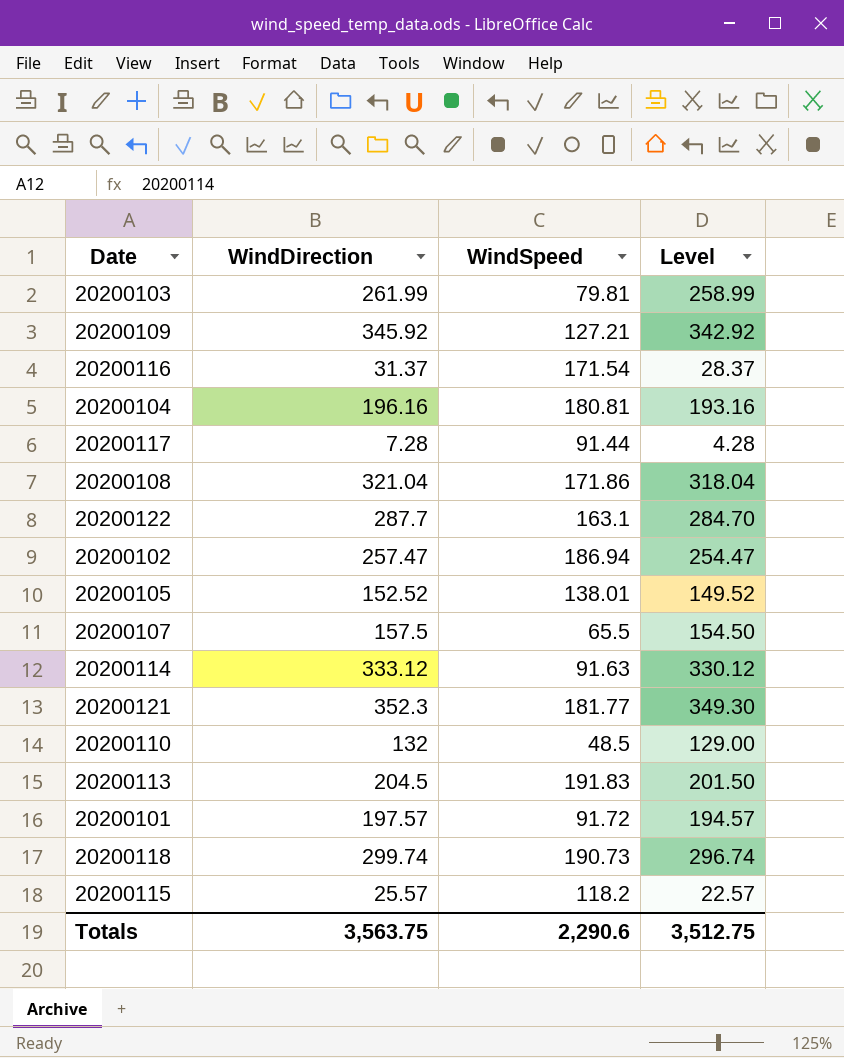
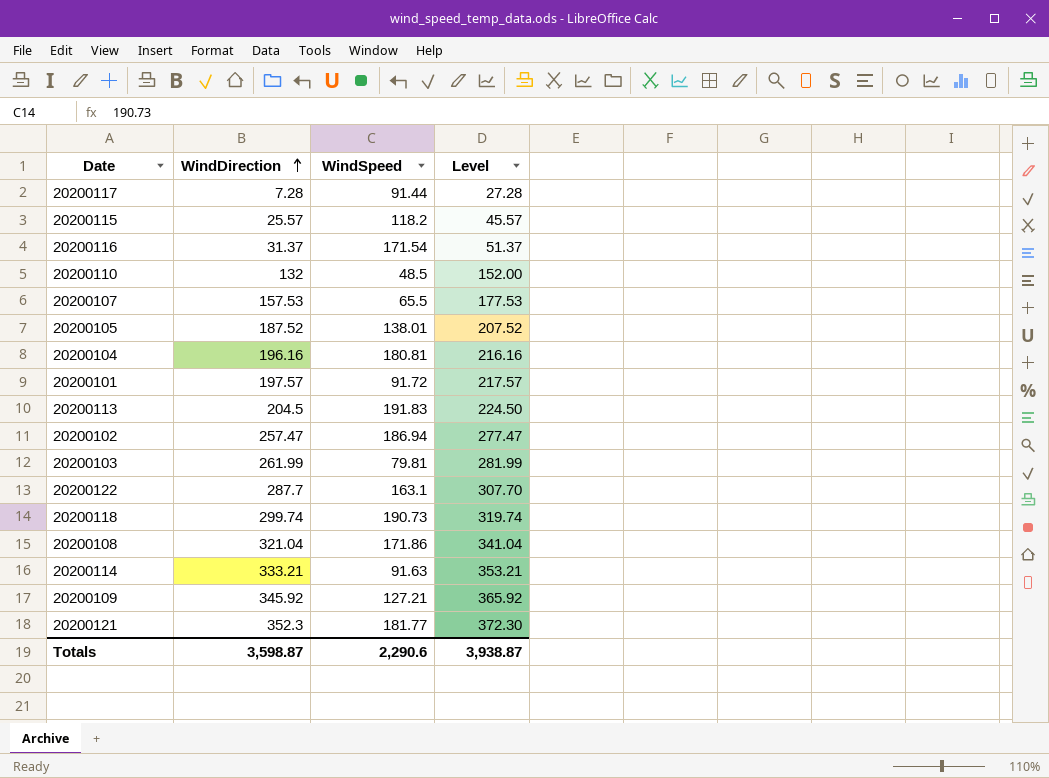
row order: none -> WindDirection ascending
column Level | formula: [WindDirection] - 3 -> [WindDirection] + 20
20200107 | WindDirection: 157.5 -> 157.53
20200105 | WindDirection: 152.52 -> 187.52
20200114 | WindDirection: 333.12 -> 333.21
Totals | WindDirection: 3,563.75 -> 3,598.87
Totals | Level: 3,512.75 -> 3,938.87

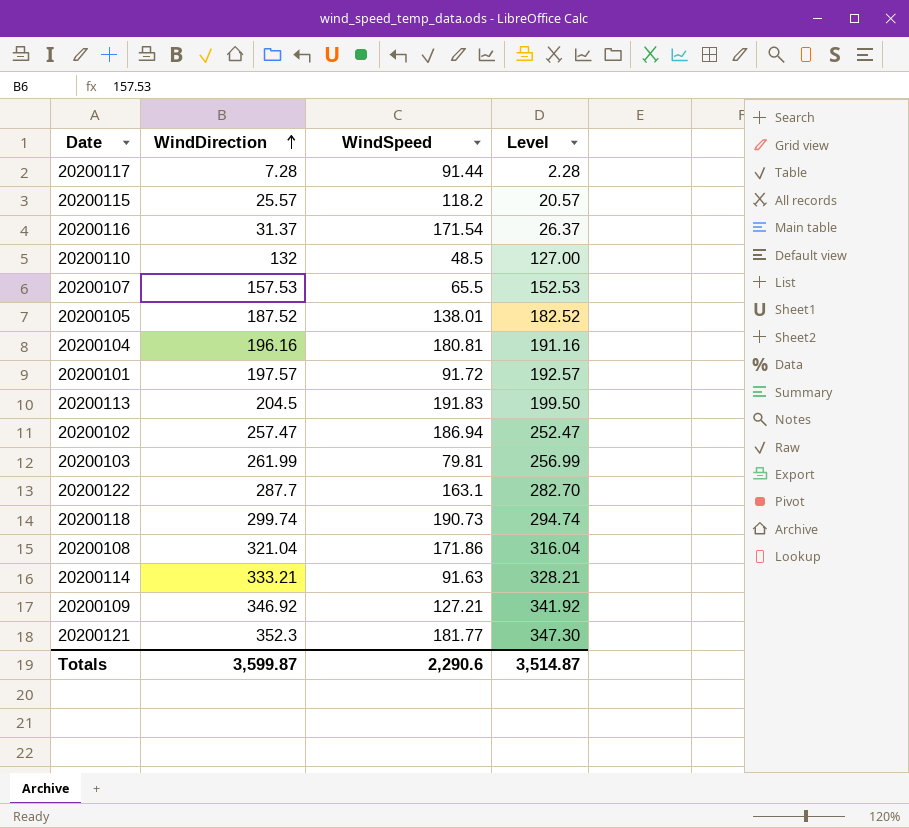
column Level | formula: [WindDirection] + 20 -> [WindDirection] - 5
20200109 | WindDirection: 345.92 -> 346.92
Totals | WindDirection: 3,598.87 -> 3,599.87
Totals | Level: 3,938.87 -> 3,514.87

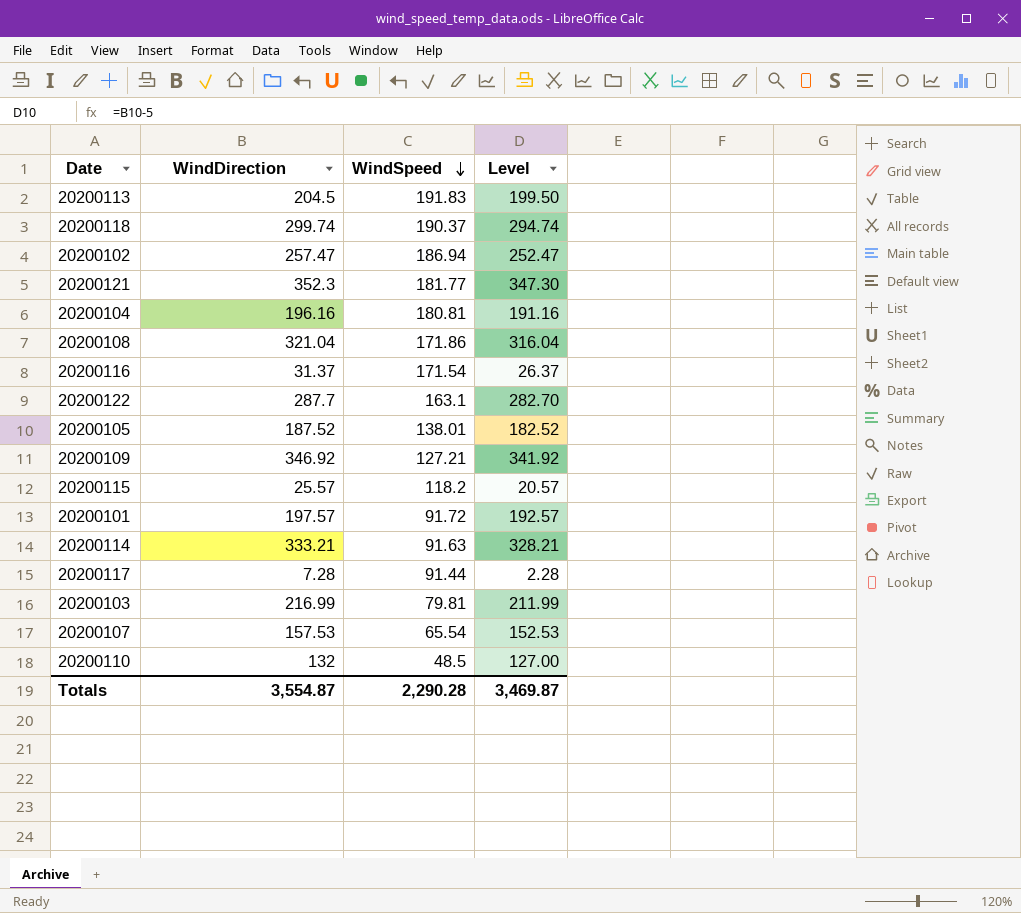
row order: WindDirection ascending -> WindSpeed descending
20200118 | WindSpeed: 190.73 -> 190.37
20200103 | WindDirection: 261.99 -> 216.99
20200103 | Level: 256.99 -> 211.99
20200107 | WindSpeed: 65.5 -> 65.54
Totals | WindDirection: 3,599.87 -> 3,554.87
Totals | WindSpeed: 2,290.6 -> 2,290.28
Totals | Level: 3,514.87 -> 3,469.87

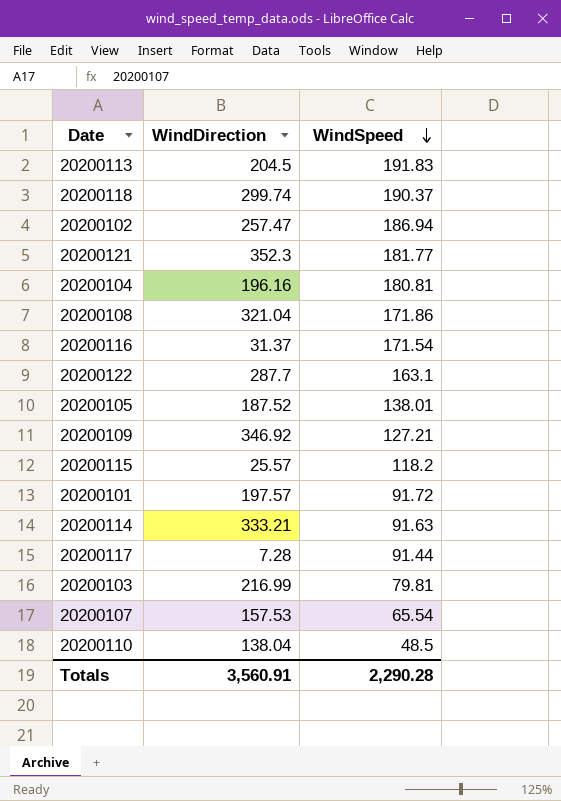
column Level | formula: [WindDirection] - 5 -> none
20200110 | WindDirection: 132 -> 138.04
Totals | WindDirection: 3,554.87 -> 3,560.91

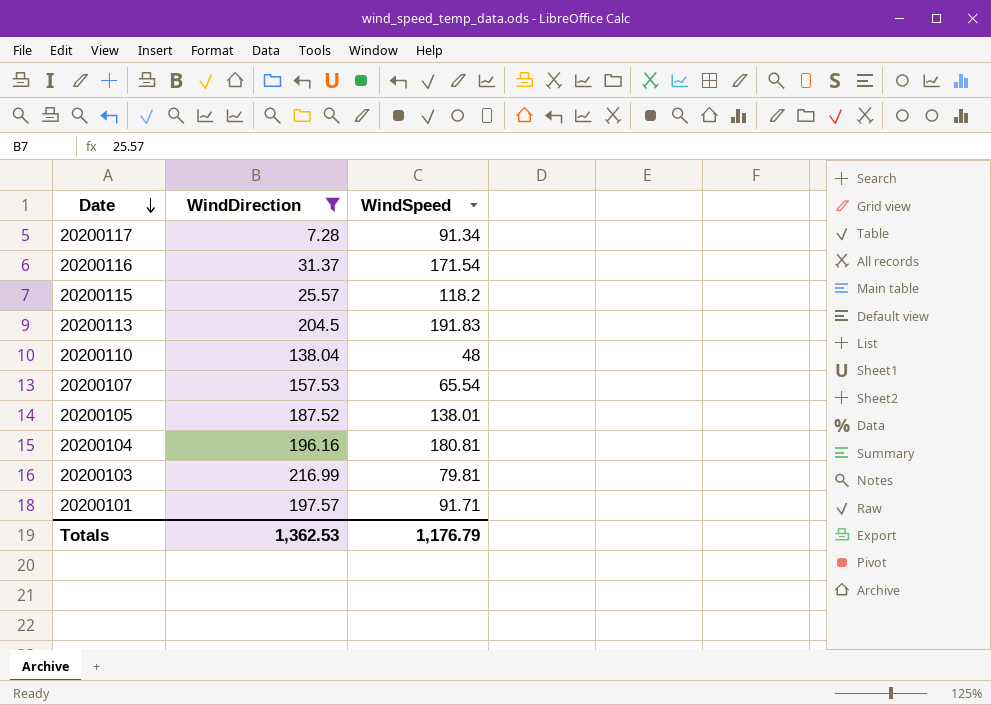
filter: none -> WindDirection <= 216.99
row order: WindSpeed descending -> Date descending
20200117 | WindSpeed: 91.44 -> 91.34
20200110 | WindSpeed: 48.5 -> 48
20200101 | WindSpeed: 91.72 -> 91.71
Totals | WindDirection: 3,560.91 -> 1,362.53
Totals | WindSpeed: 2,290.28 -> 1,176.79

